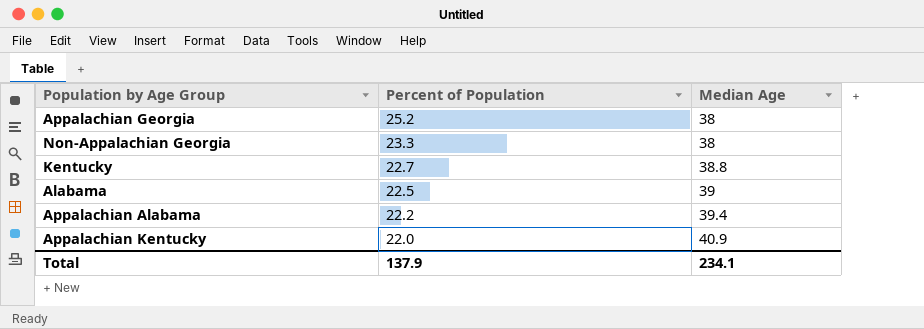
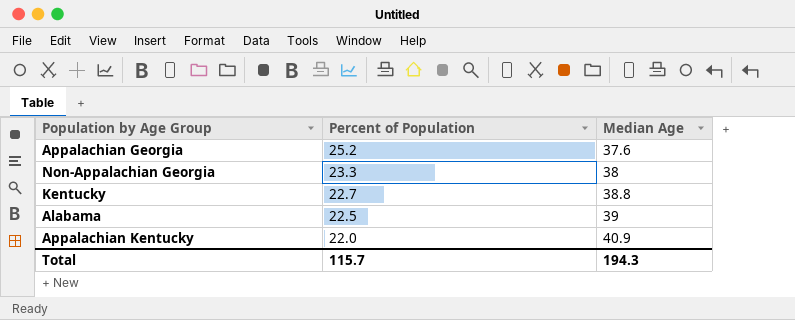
row Appalachian Alabama: 22.2 | 39.4 -> none
Appalachian Georgia | Median Age: 38 -> 37.6
Total | Percent of Population: 137.9 -> 115.7
Total | Median Age: 234.1 -> 194.3

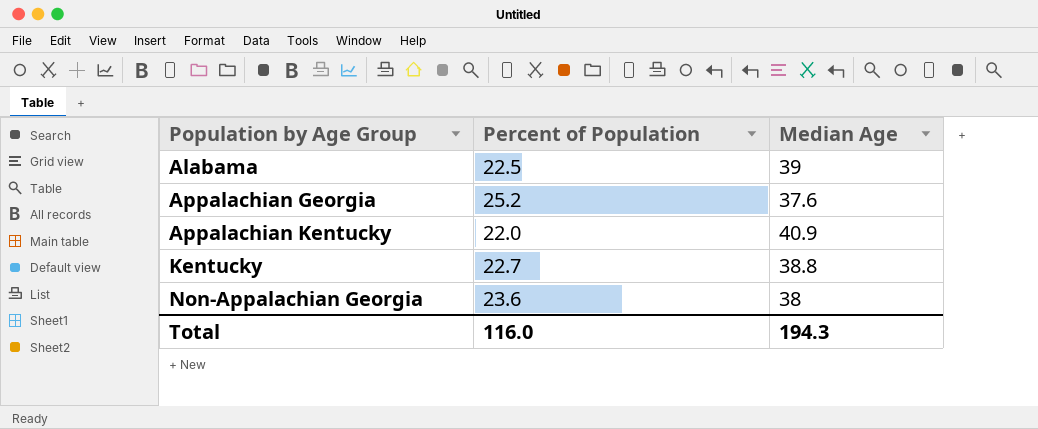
row order: Percent of Population descending -> Population by Age Group ascending
Non-Appalachian Georgia | Percent of Population: 23.3 -> 23.6
Total | Percent of Population: 115.7 -> 116.0

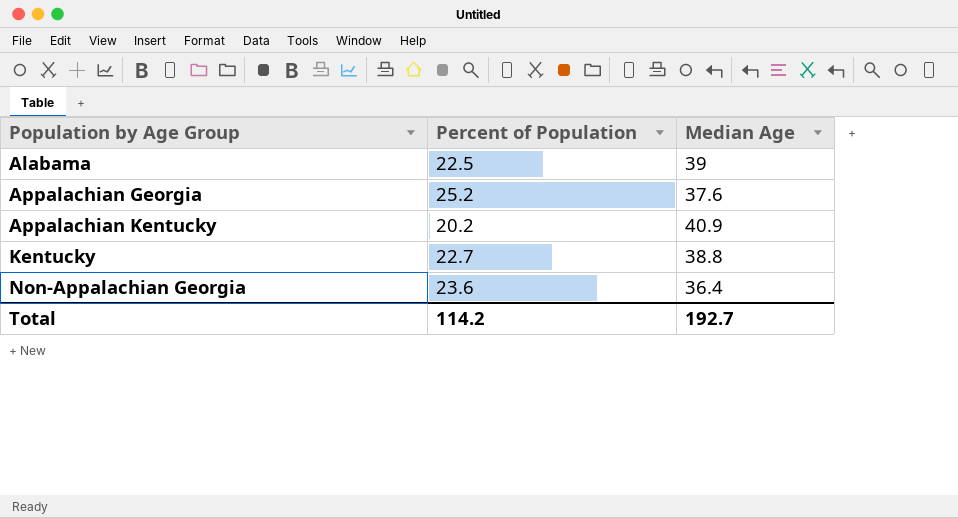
Appalachian Kentucky | Percent of Population: 22.0 -> 20.2
Non-Appalachian Georgia | Median Age: 38 -> 36.4
Total | Percent of Population: 116.0 -> 114.2
Total | Median Age: 194.3 -> 192.7

